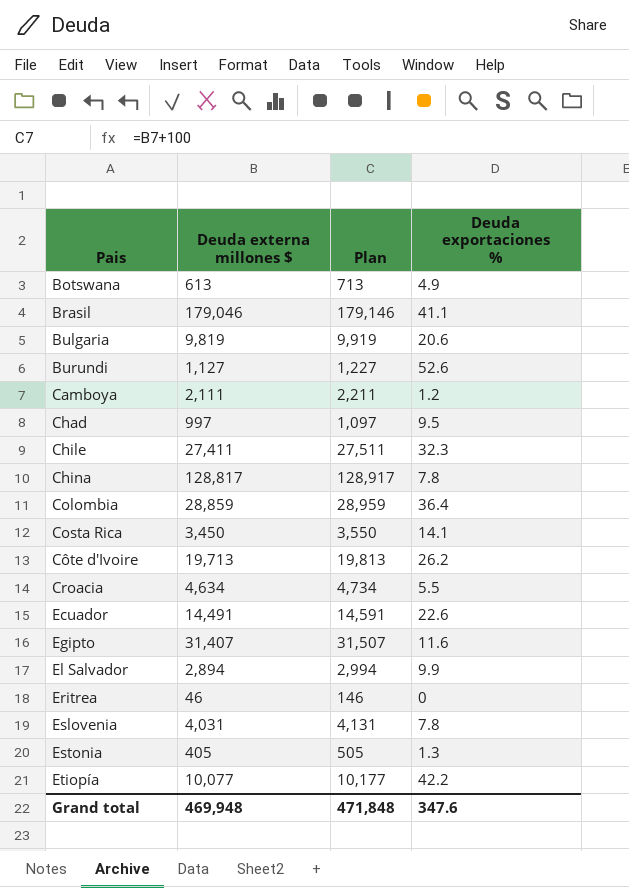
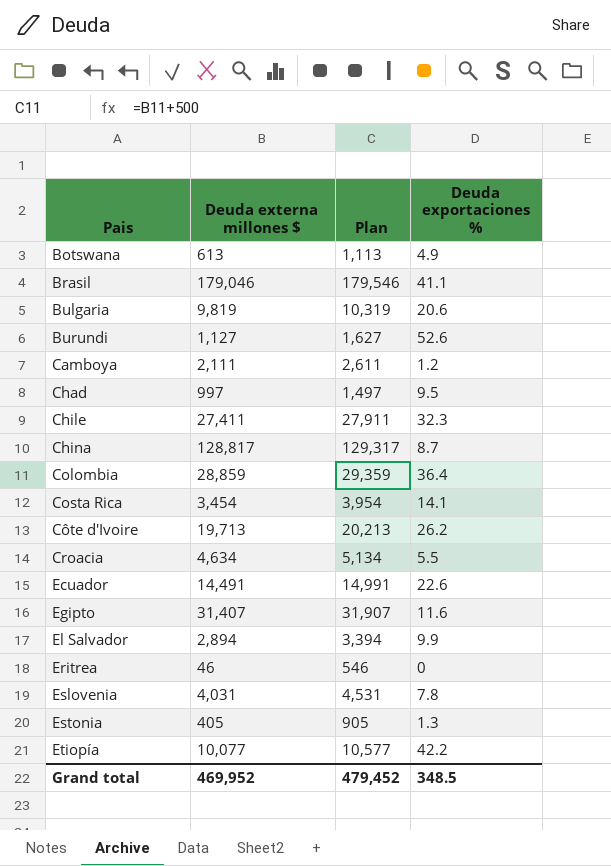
column Plan | formula: [Deuda externa millones $] + 100 -> [Deuda externa millones $] + 500
China | Deuda exportaciones %: 7.8 -> 8.7
Costa Rica | Deuda externa millones $: 3,450 -> 3,454
Grand total | Deuda externa millones $: 469,948 -> 469,952
Grand total | Plan: 471,848 -> 479,452
Grand total | Deuda exportaciones %: 347.6 -> 348.5

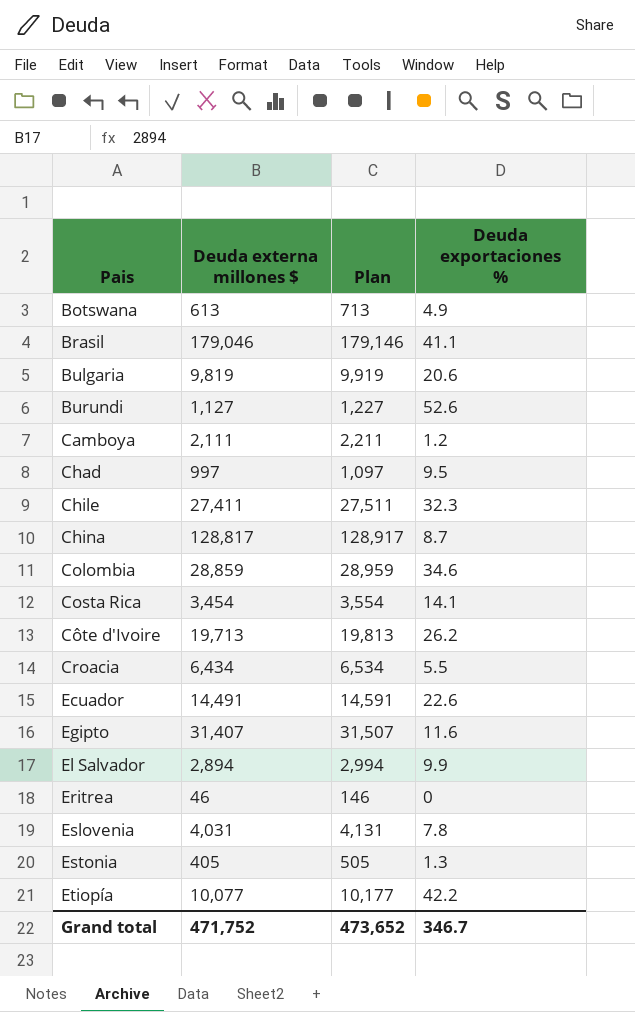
column Plan | formula: [Deuda externa millones $] + 500 -> [Deuda externa millones $] + 100
Colombia | Deuda exportaciones %: 36.4 -> 34.6
Croacia | Deuda externa millones $: 4,634 -> 6,434
Grand total | Deuda externa millones $: 469,952 -> 471,752
Grand total | Plan: 479,452 -> 473,652
Grand total | Deuda exportaciones %: 348.5 -> 346.7

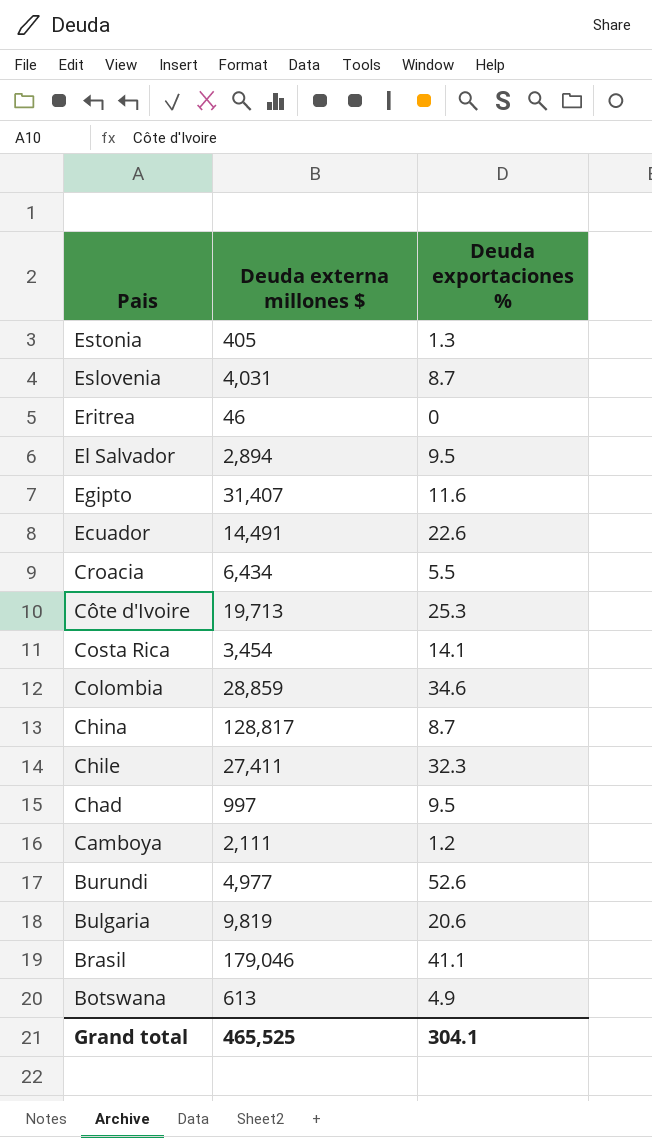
row order: Pais ascending -> Pais descending
column Plan | formula: [Deuda externa millones $] + 100 -> none
row Etiopía: 10,077 | 10,177 | 42.2 -> none
Eslovenia | Deuda exportaciones %: 7.8 -> 8.7
El Salvador | Deuda exportaciones %: 9.9 -> 9.5
Côte d'Ivoire | Deuda exportaciones %: 26.2 -> 25.3
Burundi | Deuda externa millones $: 1,127 -> 4,977
Grand total | Deuda externa millones $: 471,752 -> 465,525
Grand total | Deuda exportaciones %: 346.7 -> 304.1

